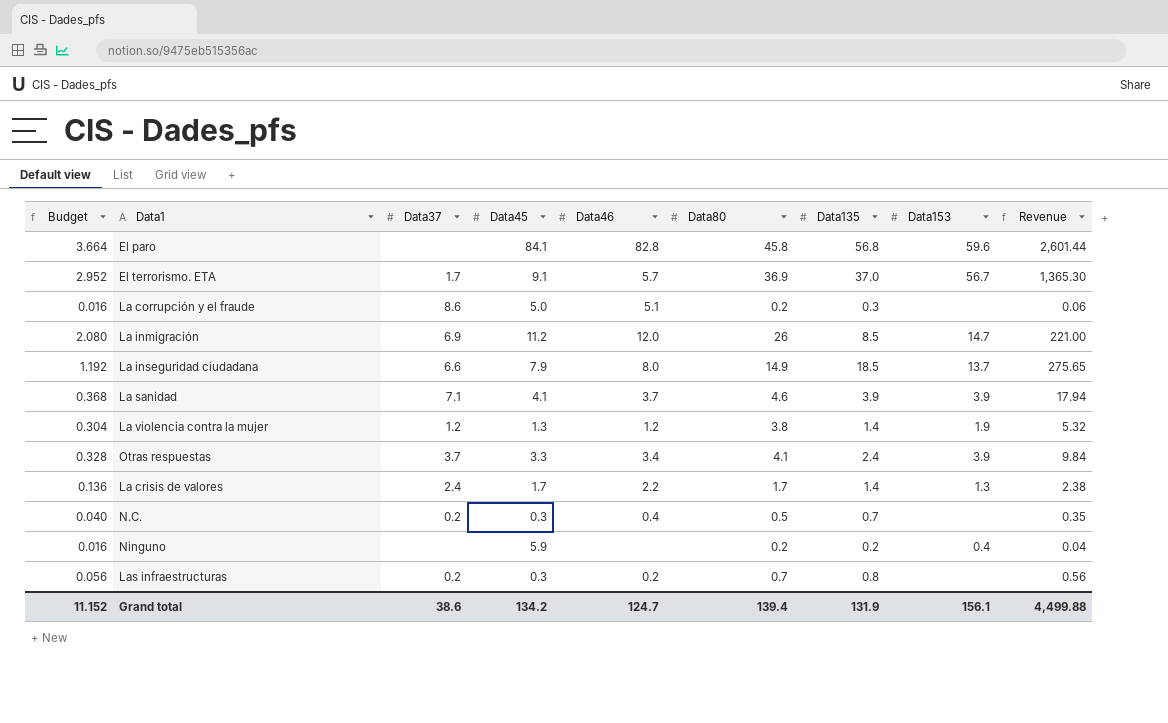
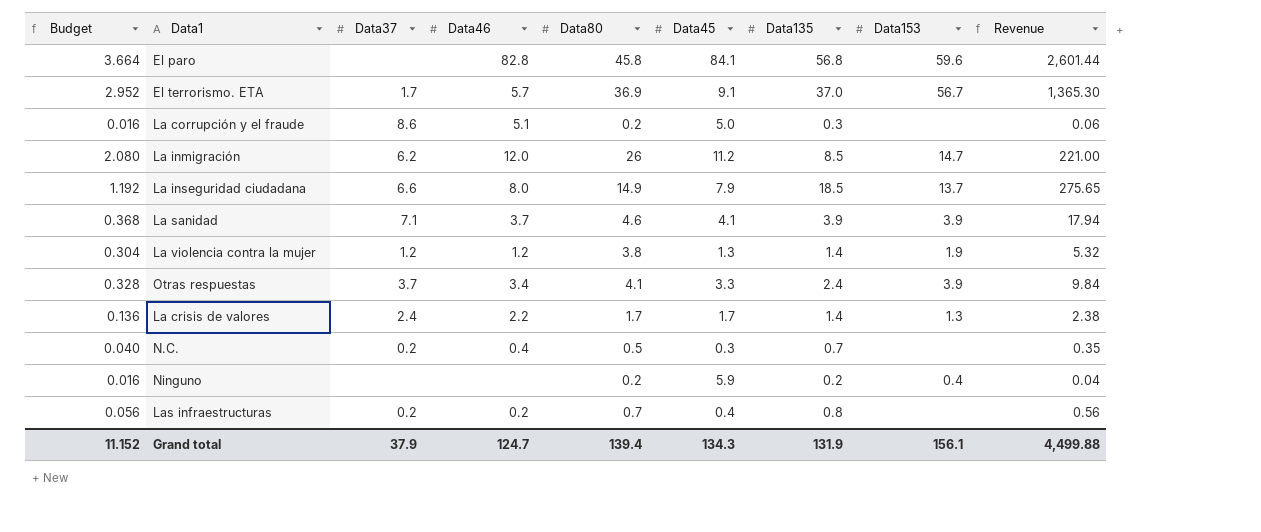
column Data45 | position: 4 -> 6
La inmigración | Data37: 6.9 -> 6.2
Las infraestructuras | Data45: 0.3 -> 0.4
Grand total | Data37: 38.6 -> 37.9
Grand total | Data45: 134.2 -> 134.3

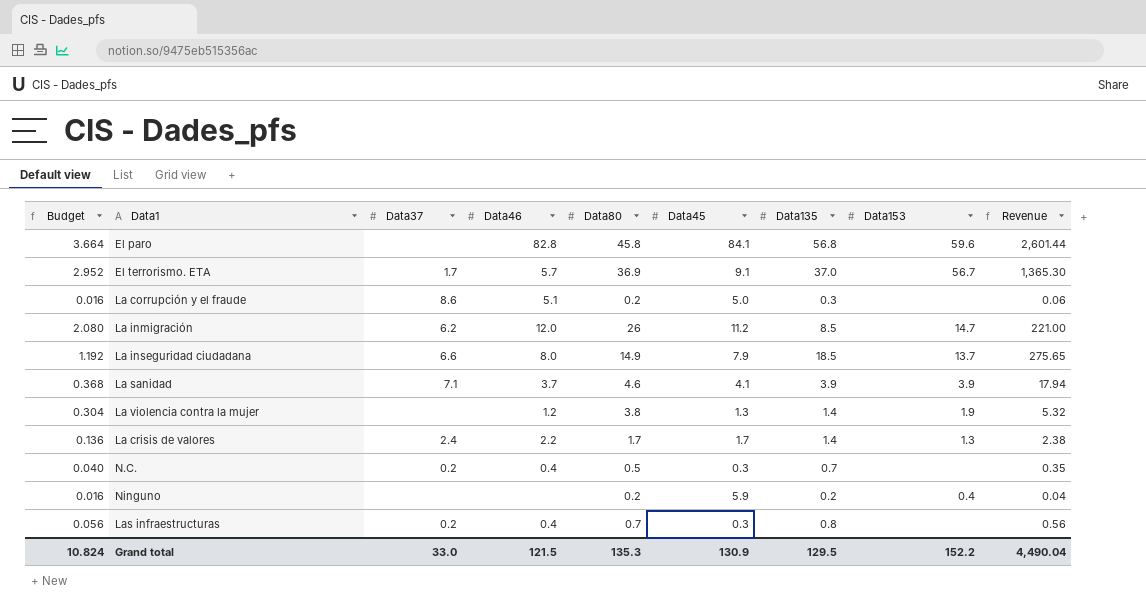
row Otras respuestas: 0.328 | 3.7 | 3.4 | 4.1 | 3.3 | 2.4 | 3.9 | 9.84 -> none
La violencia contra la mujer | Data37: 1.2 -> none
Las infraestructuras | Data46: 0.2 -> 0.4
Las infraestructuras | Data45: 0.4 -> 0.3
Grand total | Budget: 11.152 -> 10.824
Grand total | Data37: 37.9 -> 33.0
Grand total | Data46: 124.7 -> 121.5
Grand total | Data80: 139.4 -> 135.3
Grand total | Data45: 134.3 -> 130.9
Grand total | Data135: 131.9 -> 129.5
Grand total | Data153: 156.1 -> 152.2
Grand total | Revenue: 4,499.88 -> 4,490.04

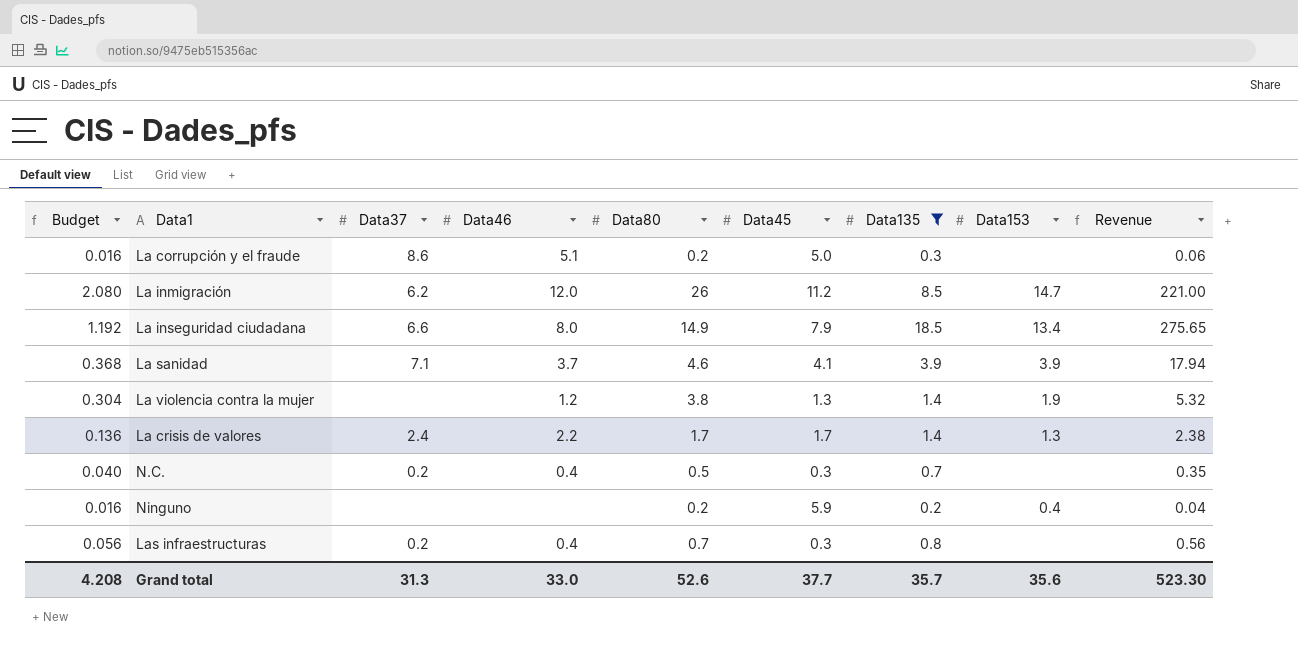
filter: none -> Data135 <= 18.5
La inseguridad ciudadana | Data153: 13.7 -> 13.4
Grand total | Budget: 10.824 -> 4.208
Grand total | Data37: 33.0 -> 31.3
Grand total | Data46: 121.5 -> 33.0
Grand total | Data80: 135.3 -> 52.6
Grand total | Data45: 130.9 -> 37.7
Grand total | Data135: 129.5 -> 35.7
Grand total | Data153: 152.2 -> 35.6
Grand total | Revenue: 4,490.04 -> 523.30

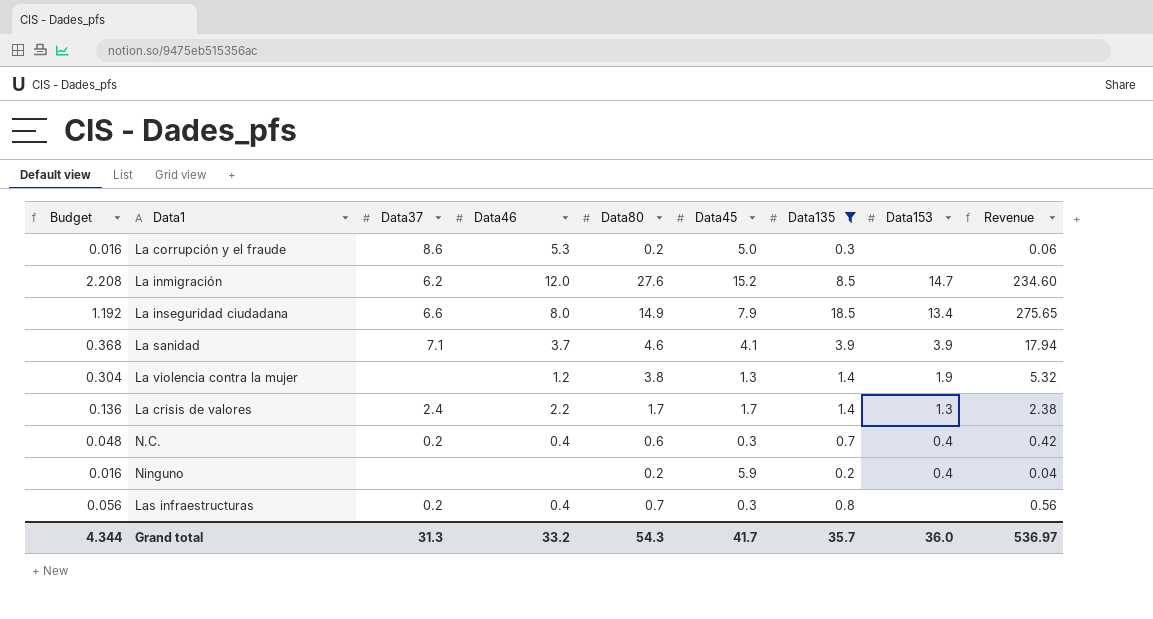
La corrupción y el fraude | Data46: 5.1 -> 5.3
La inmigración | Budget: 2.080 -> 2.208
La inmigración | Data80: 26 -> 27.6
La inmigración | Data45: 11.2 -> 15.2
La inmigración | Revenue: 221.00 -> 234.60
N.C. | Budget: 0.040 -> 0.048
N.C. | Data80: 0.5 -> 0.6
N.C. | Data153: none -> 0.4
N.C. | Revenue: 0.35 -> 0.42
Grand total | Budget: 4.208 -> 4.344
Grand total | Data46: 33.0 -> 33.2
Grand total | Data80: 52.6 -> 54.3
Grand total | Data45: 37.7 -> 41.7
Grand total | Data153: 35.6 -> 36.0
Grand total | Revenue: 523.30 -> 536.97

